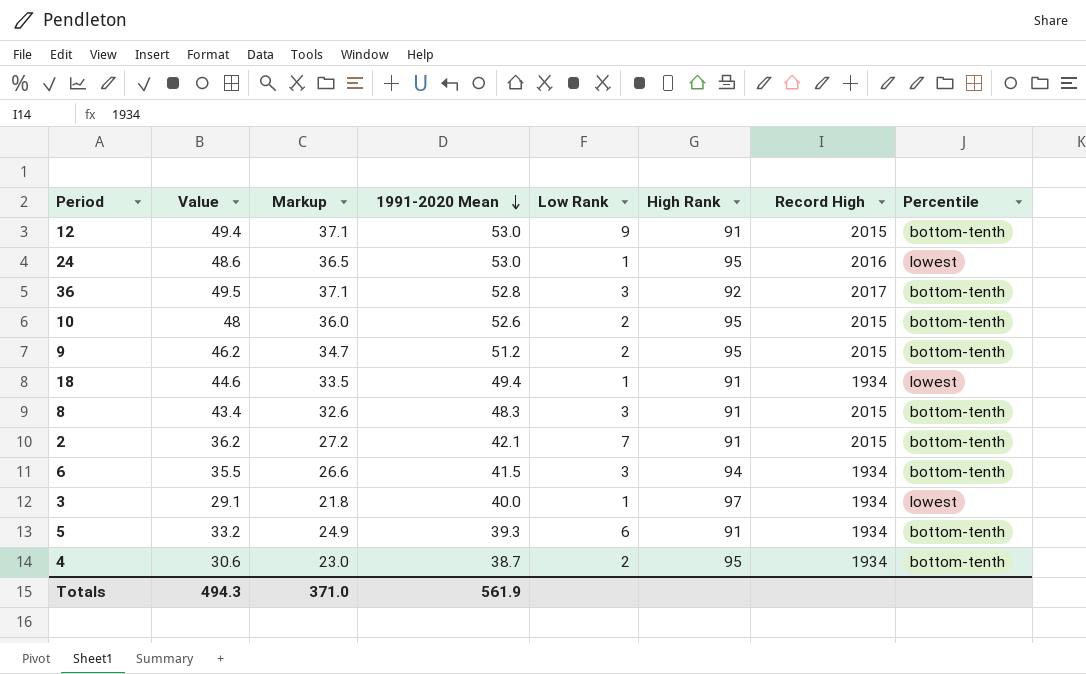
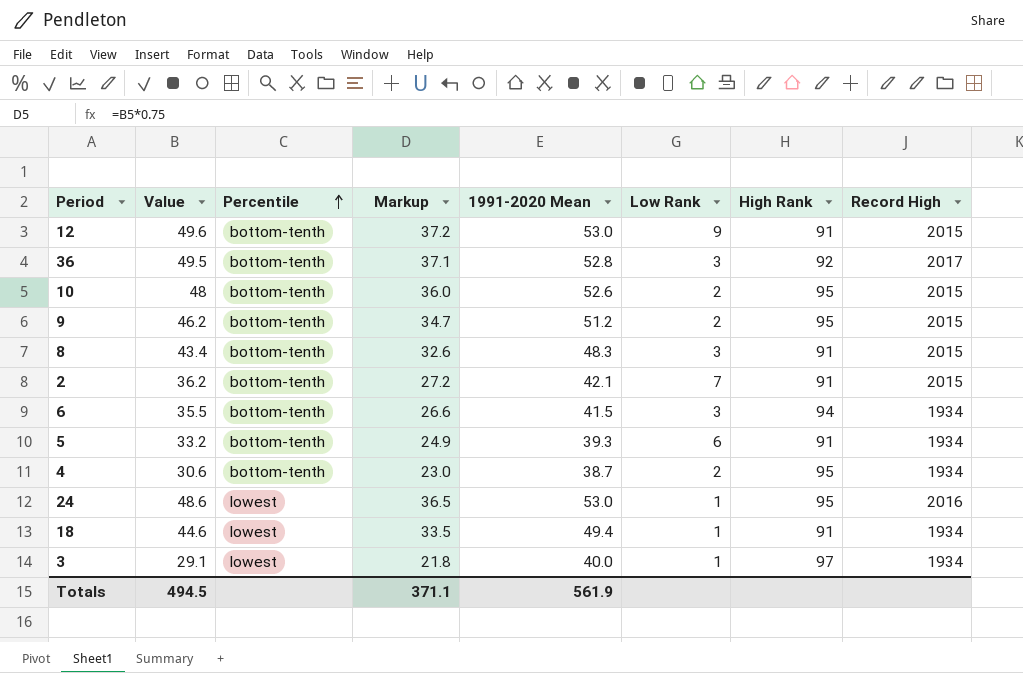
row order: 1991-2020 Mean descending -> Percentile ascending
column Percentile | position: 8 -> 3
12 | Value: 49.4 -> 49.6
12 | Markup: 37.1 -> 37.2
Totals | Value: 494.3 -> 494.5
Totals | Markup: 371.0 -> 371.1

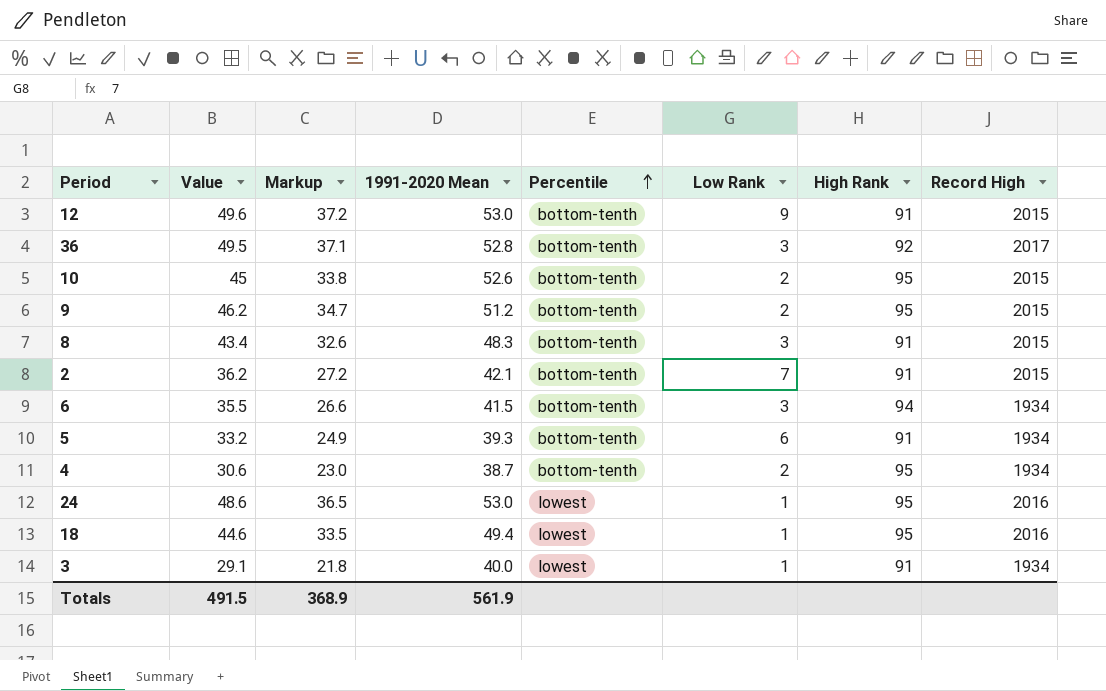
column Percentile | position: 3 -> 5
10 | Value: 48 -> 45
10 | Markup: 36.0 -> 33.8
18 | High Rank: 91 -> 95
18 | Record High: 1934 -> 2016
3 | High Rank: 97 -> 91
Totals | Value: 494.5 -> 491.5
Totals | Markup: 371.1 -> 368.9

